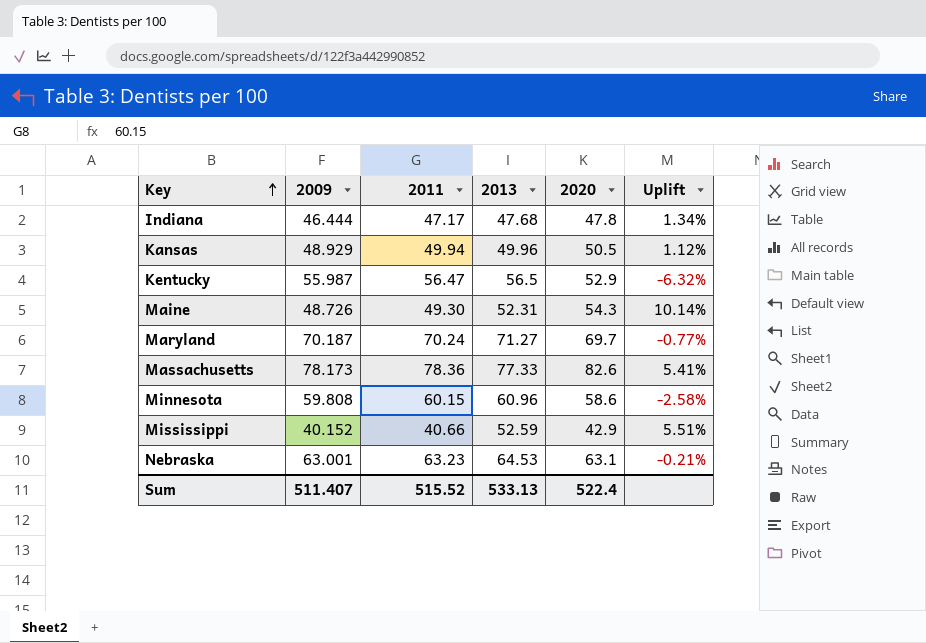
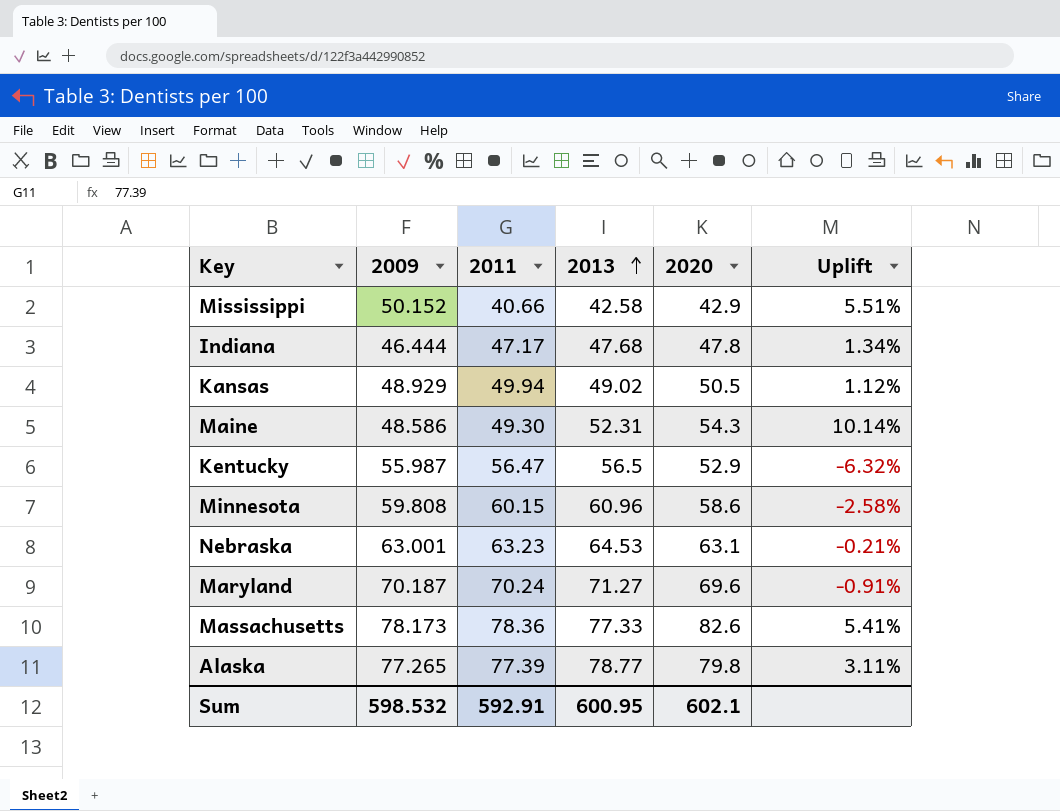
row order: Key ascending -> 2013 ascending
Mississippi | 2009: 40.152 -> 50.152
Mississippi | 2013: 52.59 -> 42.58
Kansas | 2013: 49.96 -> 49.02
Maine | 2009: 48.726 -> 48.586
Maryland | 2020: 69.7 -> 69.6
Maryland | Uplift: -0.77% -> -0.91%
row Alaska: none -> 77.265 | 77.39 | 78.77 | 79.8 | 3.11%
Sum | 2009: 511.407 -> 598.532
Sum | 2011: 515.52 -> 592.91
Sum | 2013: 533.13 -> 600.95
Sum | 2020: 522.4 -> 602.1

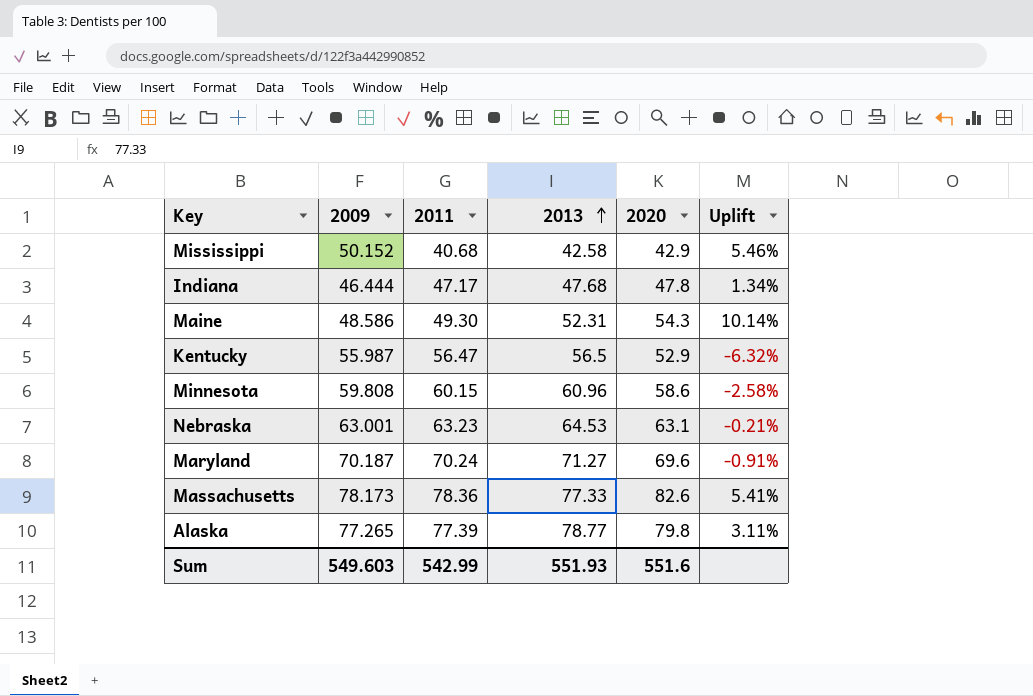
row Kansas: 48.929 | 49.94 | 49.02 | 50.5 | 1.12% -> none
Mississippi | 2011: 40.66 -> 40.68
Mississippi | Uplift: 5.51% -> 5.46%
Sum | 2009: 598.532 -> 549.603
Sum | 2011: 592.91 -> 542.99
Sum | 2013: 600.95 -> 551.93
Sum | 2020: 602.1 -> 551.6

